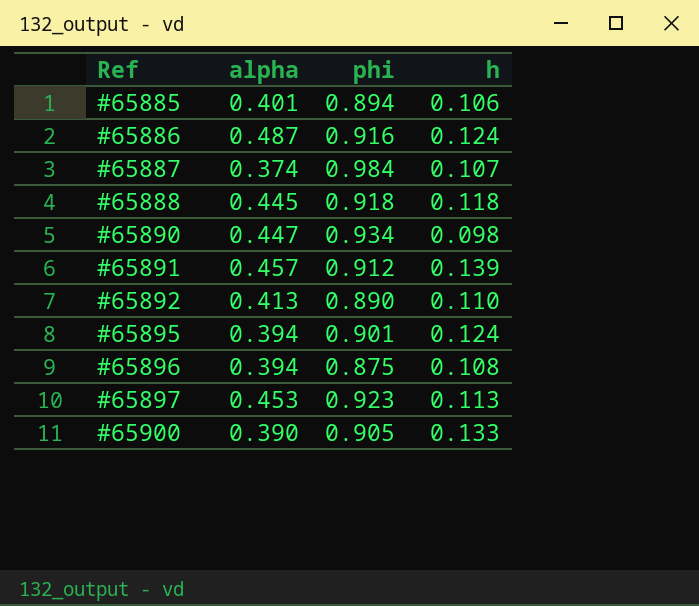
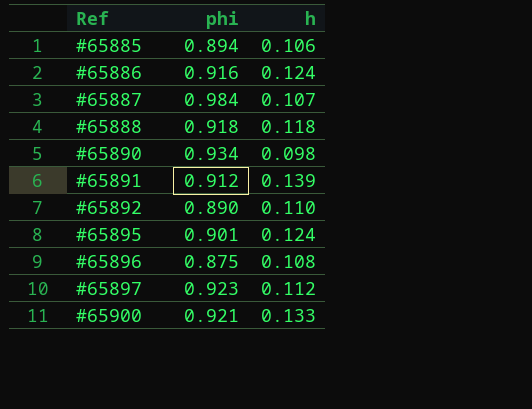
column alpha | position: 2 -> none
#65897 | h: 0.113 -> 0.112
#65900 | phi: 0.905 -> 0.921

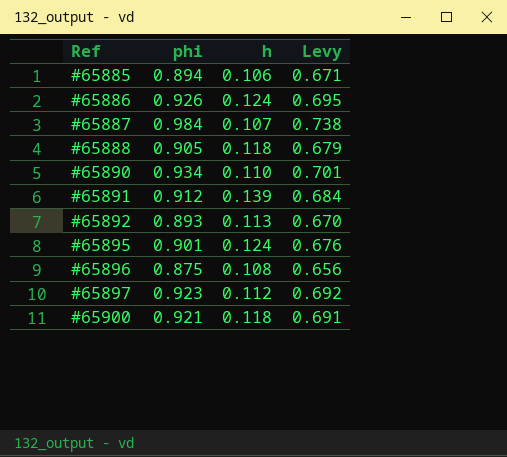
column Levy | formula: none -> [phi] * 0.75
#65886 | phi: 0.916 -> 0.926
#65888 | phi: 0.918 -> 0.905
#65890 | h: 0.098 -> 0.110
#65892 | phi: 0.890 -> 0.893
#65892 | h: 0.110 -> 0.113
#65900 | h: 0.133 -> 0.118

